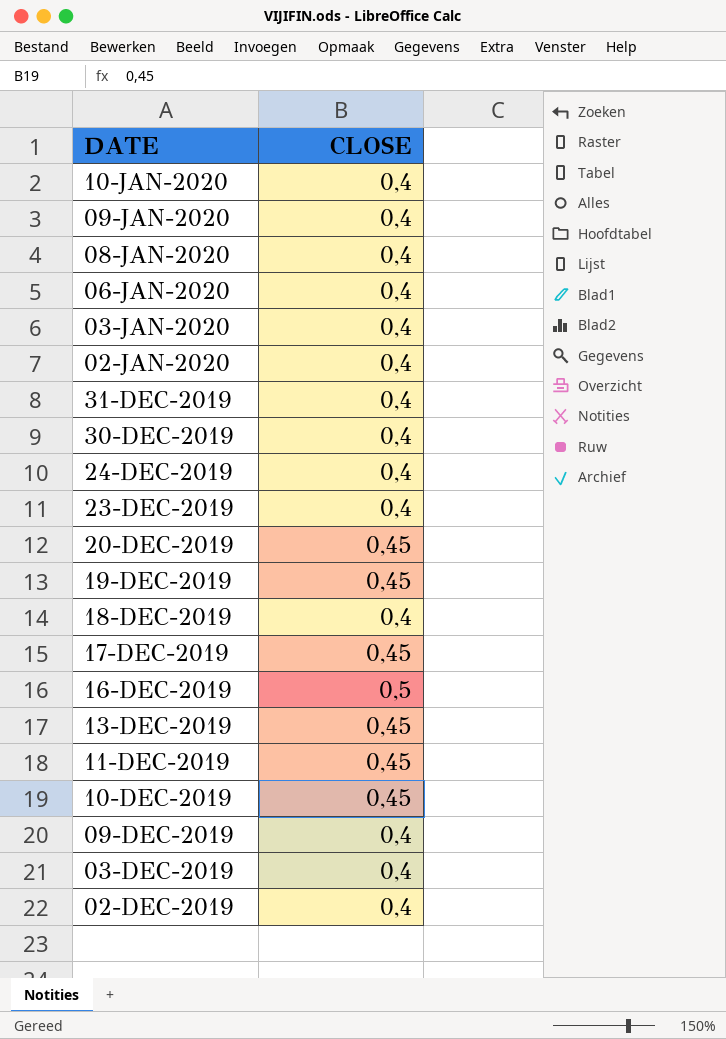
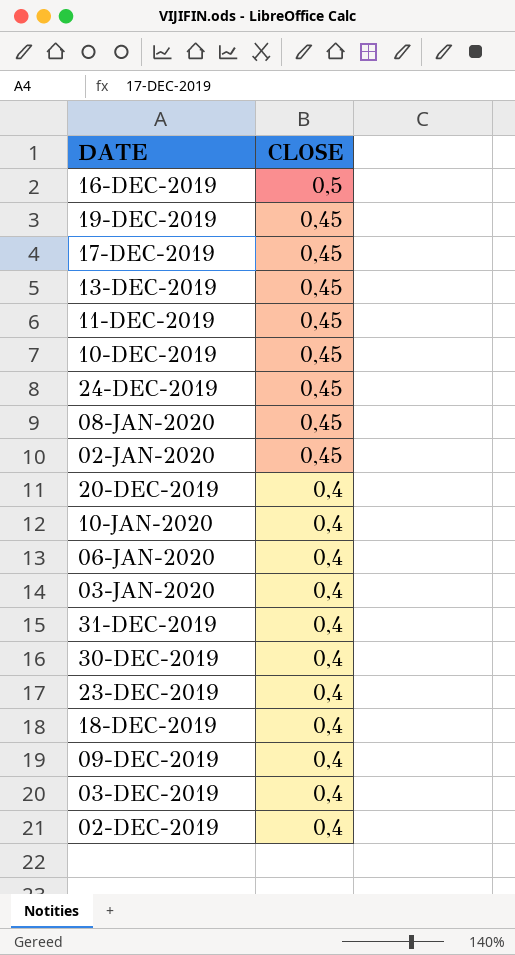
row order: DATE descending -> CLOSE descending
row 09-JAN-2020: 0,4 -> none
24-DEC-2019 | CLOSE: 0,4 -> 0,45
08-JAN-2020 | CLOSE: 0,4 -> 0,45
02-JAN-2020 | CLOSE: 0,4 -> 0,45
20-DEC-2019 | CLOSE: 0,45 -> 0,4

